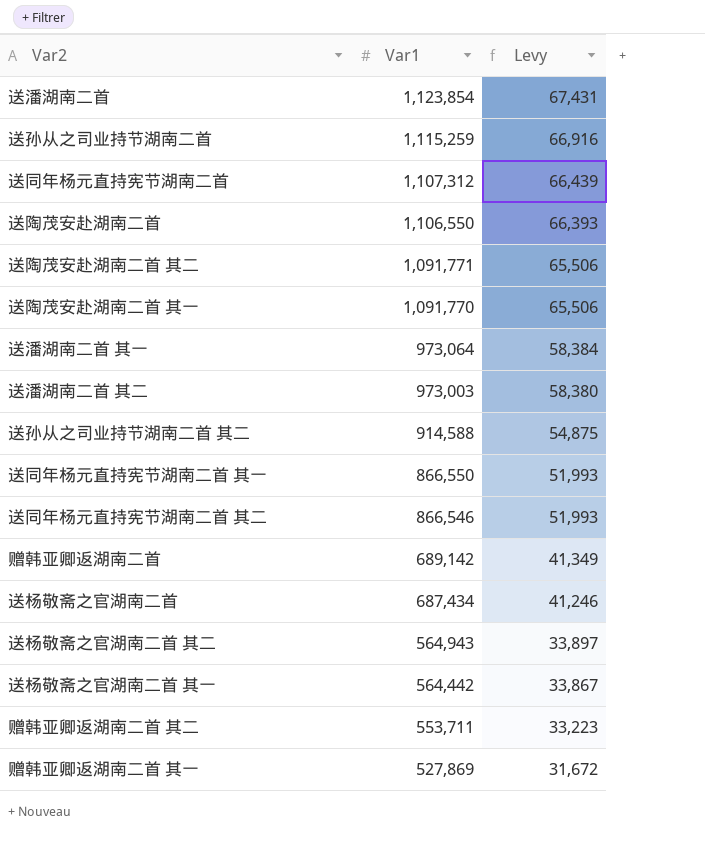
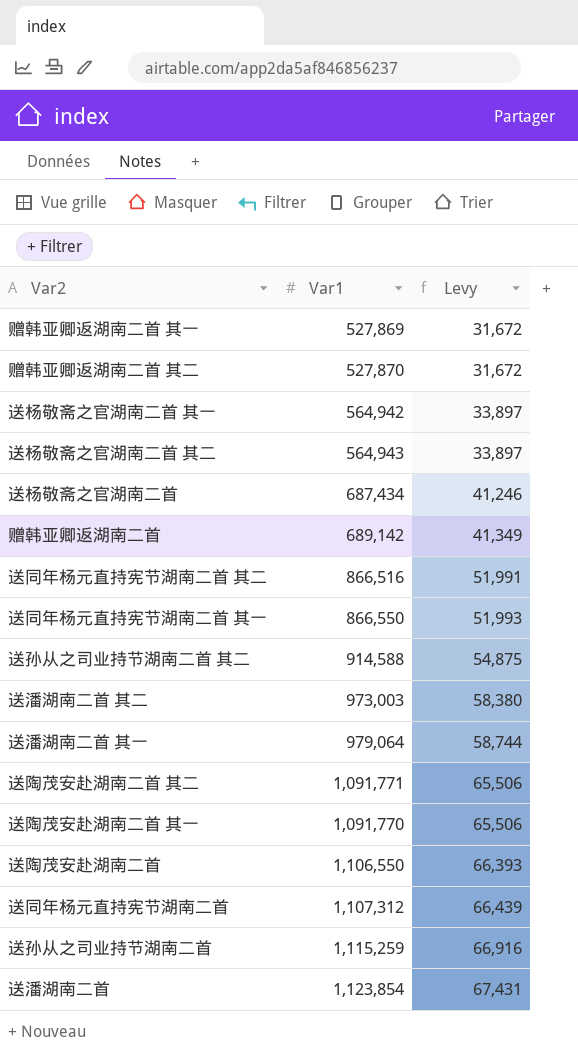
row order: Var1 descending -> Levy ascending
赠韩亚卿返湖南二首 其二 | Var1: 553,711 -> 527,870
赠韩亚卿返湖南二首 其二 | Levy: 33,223 -> 31,672
送杨敬斋之官湖南二首 其一 | Var1: 564,442 -> 564,942
送杨敬斋之官湖南二首 其一 | Levy: 33,867 -> 33,897
送同年杨元直持宪节湖南二首 其二 | Var1: 866,546 -> 866,516
送同年杨元直持宪节湖南二首 其二 | Levy: 51,993 -> 51,991
送潘湖南二首 其一 | Var1: 973,064 -> 979,064
送潘湖南二首 其一 | Levy: 58,384 -> 58,744

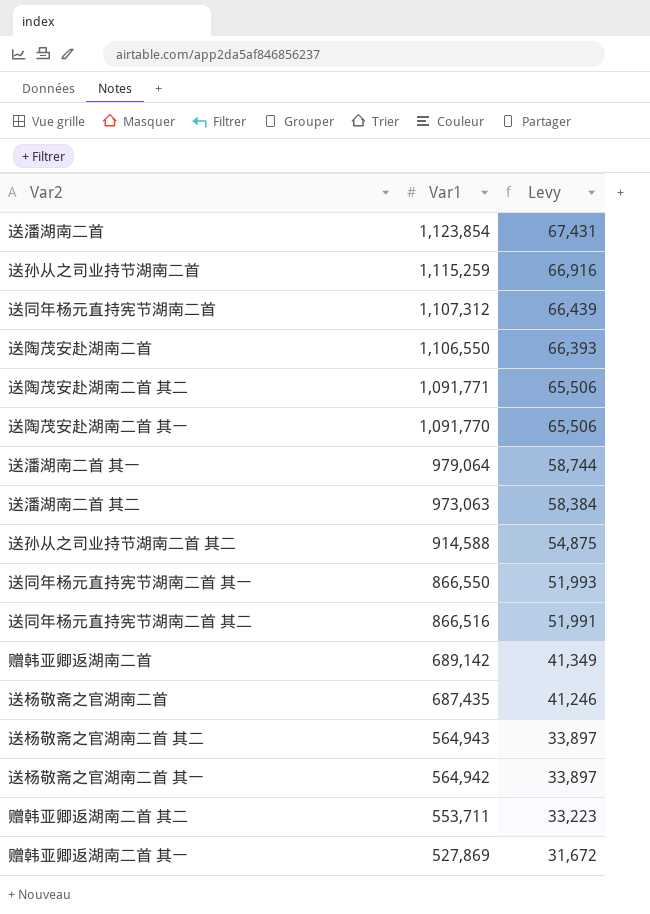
row order: Levy ascending -> Var1 descending
送潘湖南二首 其二 | Var1: 973,003 -> 973,063
送潘湖南二首 其二 | Levy: 58,380 -> 58,384
送杨敬斋之官湖南二首 | Var1: 687,434 -> 687,435
赠韩亚卿返湖南二首 其二 | Var1: 527,870 -> 553,711
赠韩亚卿返湖南二首 其二 | Levy: 31,672 -> 33,223

